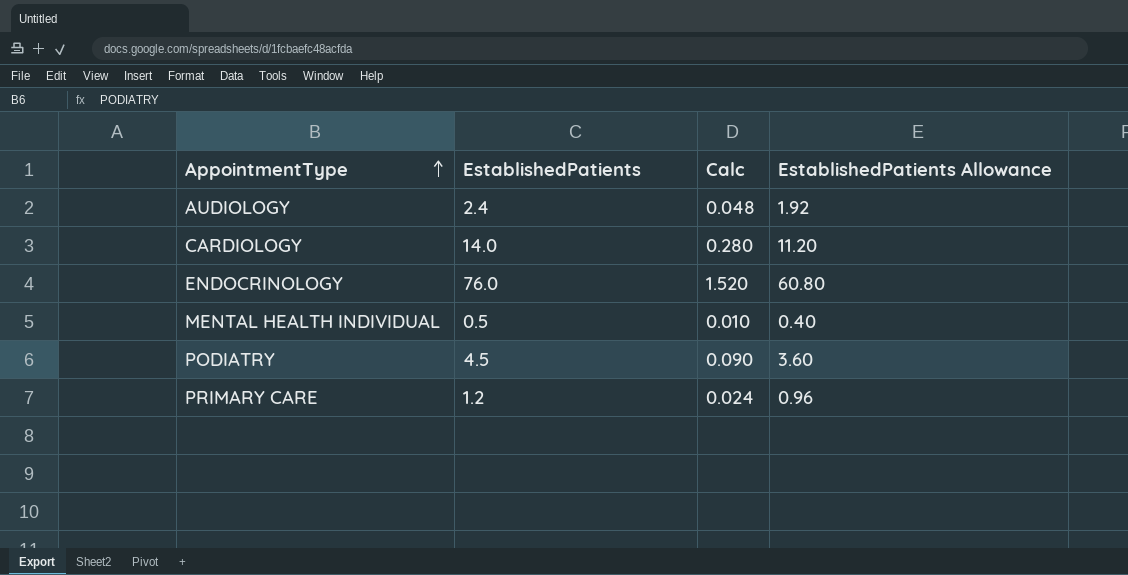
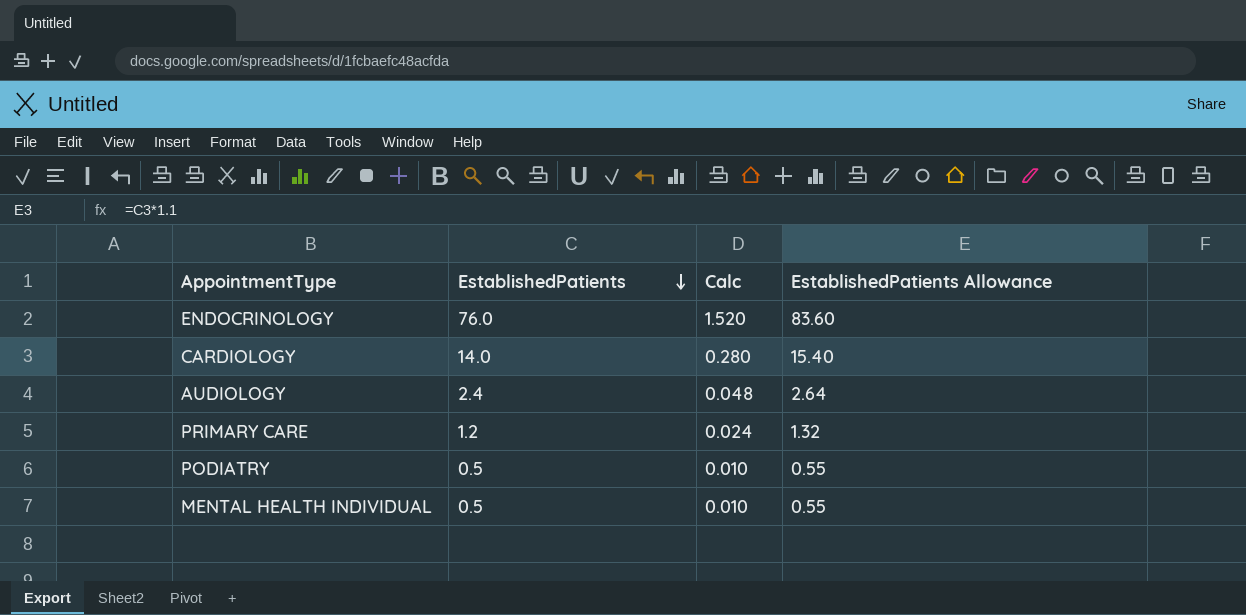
row order: AppointmentType ascending -> EstablishedPatients descending
column EstablishedPatients Allowance | formula: [EstablishedPatients] * 0.8 -> [EstablishedPatients] * 1.1
PODIATRY | EstablishedPatients: 4.5 -> 0.5
PODIATRY | Calc: 0.090 -> 0.010

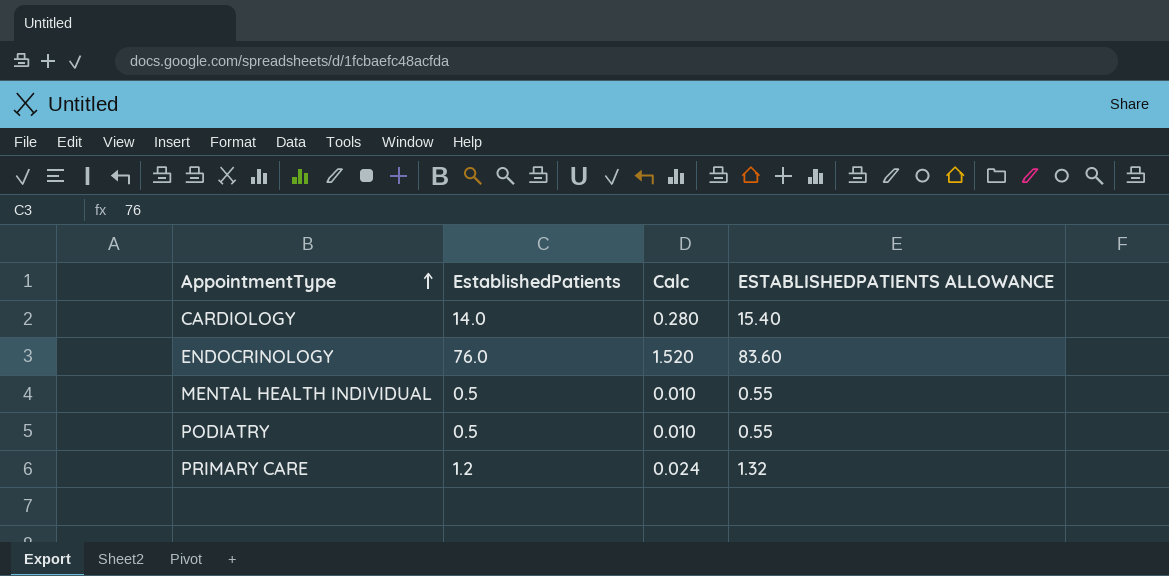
row order: EstablishedPatients descending -> AppointmentType ascending
column name: EstablishedPatients Allowance -> ESTABLISHEDPATIENTS ALLOWANCE
row AUDIOLOGY: 2.4 | 0.048 | 2.64 -> none

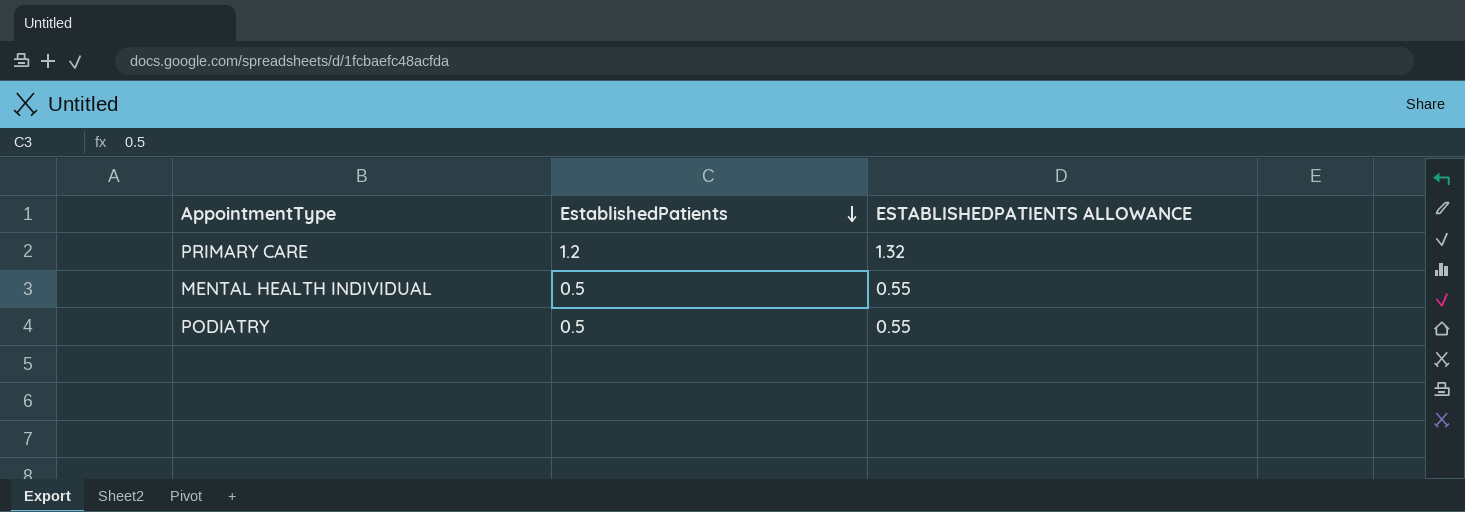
row order: AppointmentType ascending -> EstablishedPatients descending
column Calc | formula: [EstablishedPatients] * 0.02 -> none
row CARDIOLOGY: 14.0 | 0.280 | 15.40 -> none
row ENDOCRINOLOGY: 76.0 | 1.520 | 83.60 -> none

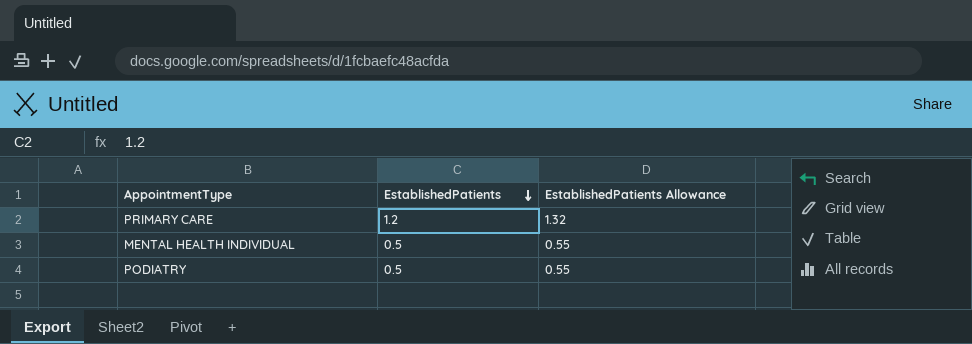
column name: ESTABLISHEDPATIENTS ALLOWANCE -> EstablishedPatients Allowance

